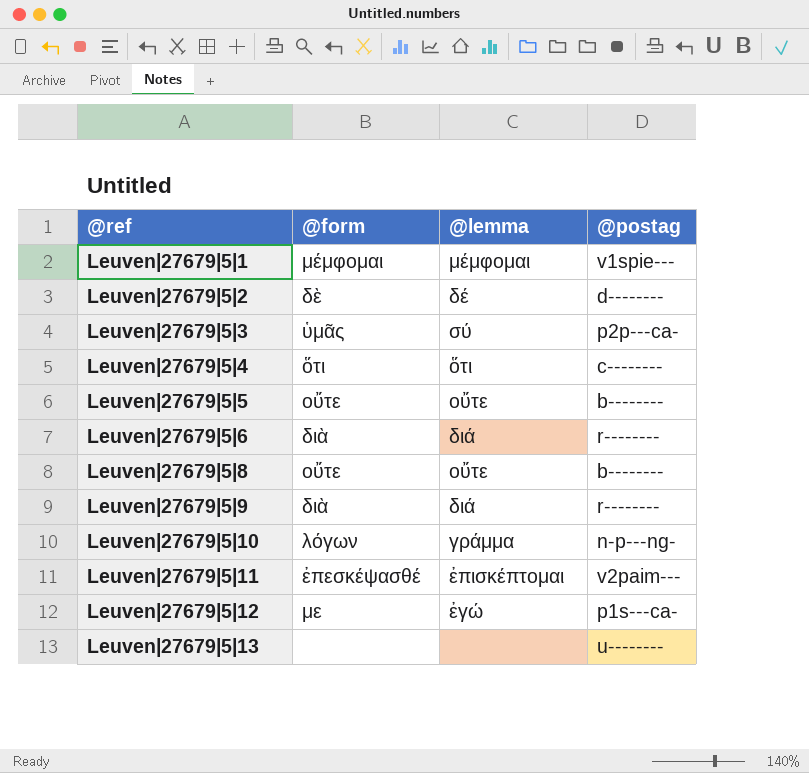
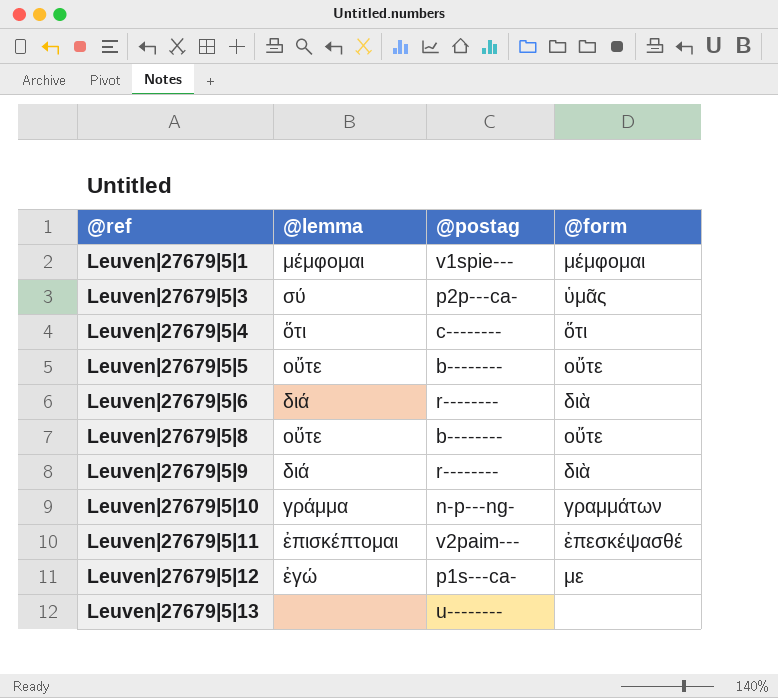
column @form | position: 2 -> 4
row Leuven|27679|5|2: δὲ | δέ | d-------- -> none
Leuven|27679|5|10 | @form: λόγων -> γραμμάτων

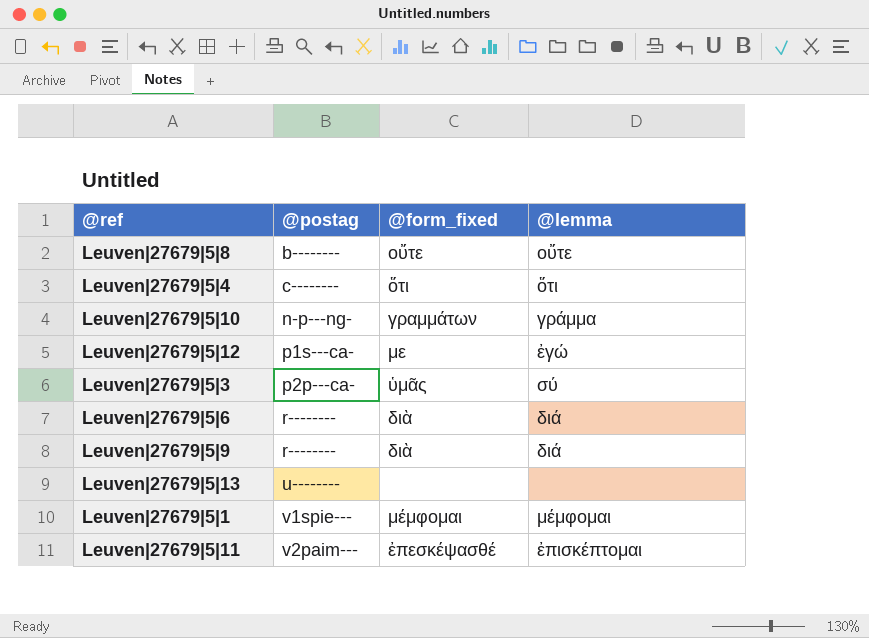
row order: @ref ascending -> @postag ascending
column name: @form -> @form_fixed
column @lemma | position: 2 -> 4
row Leuven|27679|5|5: οὔτε | b-------- | οὔτε -> none

